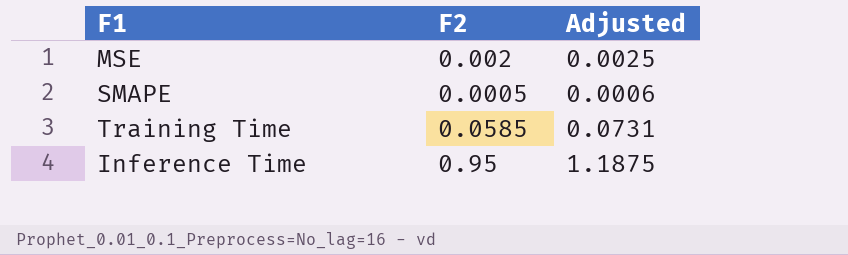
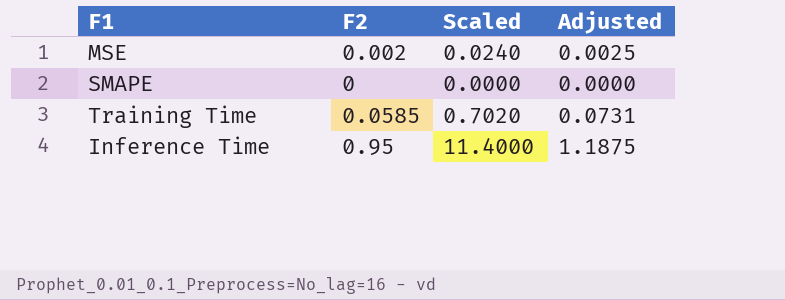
column Scaled | formula: none -> [F2] * 12
SMAPE | F2: 0.0005 -> 0
SMAPE | Adjusted: 0.0006 -> 0.0000

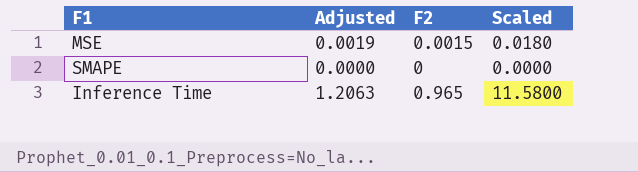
column Adjusted | position: 4 -> 2
row Training Time: 0.0585 | 0.7020 | 0.0731 -> none
MSE | Adjusted: 0.0025 -> 0.0019
MSE | F2: 0.002 -> 0.0015
MSE | Scaled: 0.0240 -> 0.0180
Inference Time | Adjusted: 1.1875 -> 1.2063
Inference Time | F2: 0.95 -> 0.965
Inference Time | Scaled: 11.4000 -> 11.5800

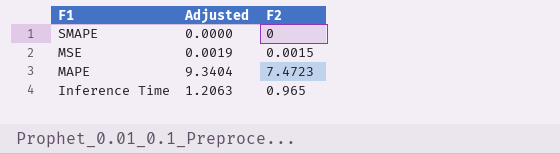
row order: none -> F1 descending
column Scaled | formula: [F2] * 12 -> none
row MAPE: none -> 9.3404 | 7.4723

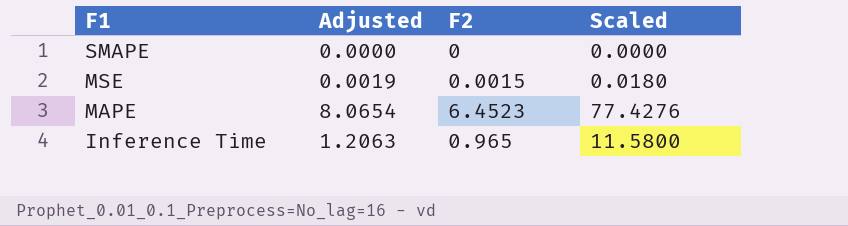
column Scaled | formula: none -> [F2] * 12
MAPE | Adjusted: 9.3404 -> 8.0654
MAPE | F2: 7.4723 -> 6.4523

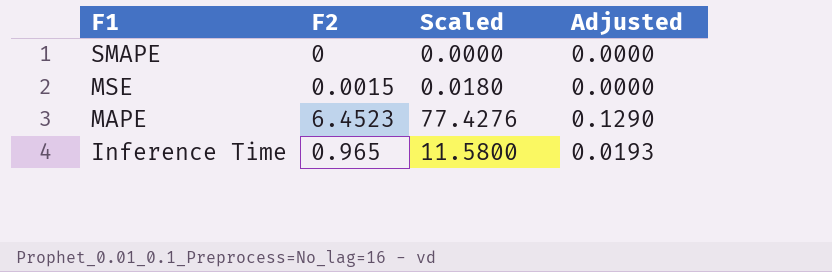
column Adjusted | formula: [F2] * 1.25 -> [F2] * 0.02
column Adjusted | position: 2 -> 4

